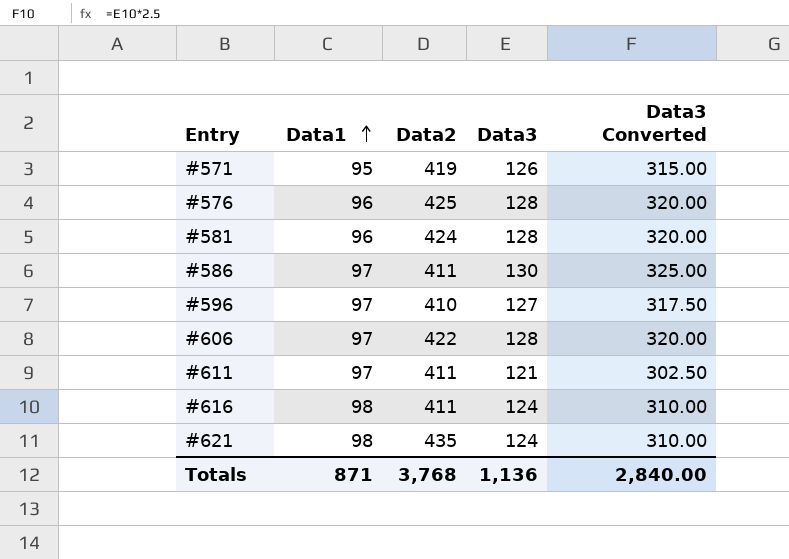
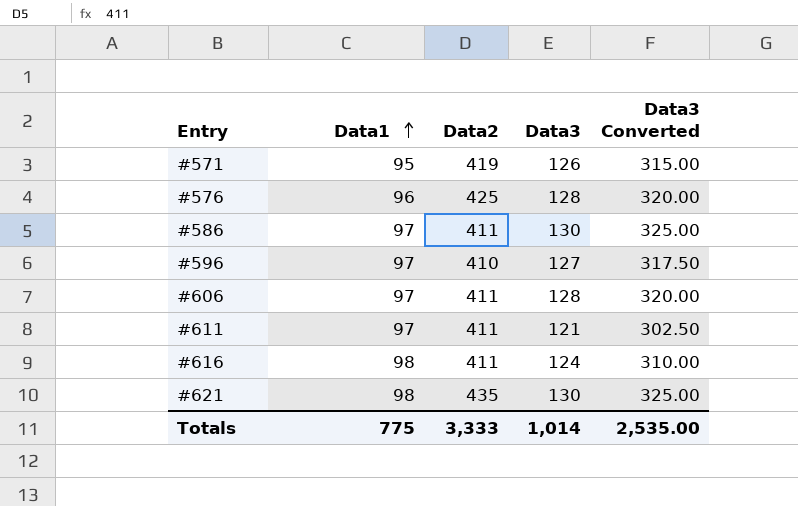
row #581: 96 | 424 | 128 | 320.00 -> none
#606 | Data2: 422 -> 411
#621 | Data3: 124 -> 130
#621 | Data3 Converted: 310.00 -> 325.00
Totals | Data1: 871 -> 775
Totals | Data2: 3,768 -> 3,333
Totals | Data3: 1,136 -> 1,014
Totals | Data3 Converted: 2,840.00 -> 2,535.00

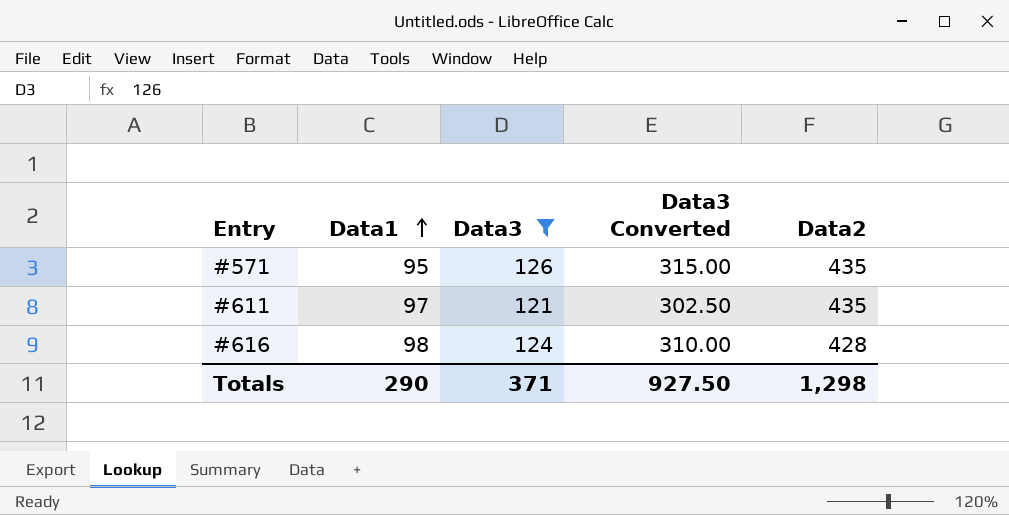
filter: none -> Data3 <= 126
column Data2 | position: 3 -> 5
#571 | Data2: 419 -> 435
#611 | Data2: 411 -> 435
#616 | Data2: 411 -> 428
Totals | Data1: 775 -> 290
Totals | Data3: 1,014 -> 371
Totals | Data3 Converted: 2,535.00 -> 927.50
Totals | Data2: 3,333 -> 1,298

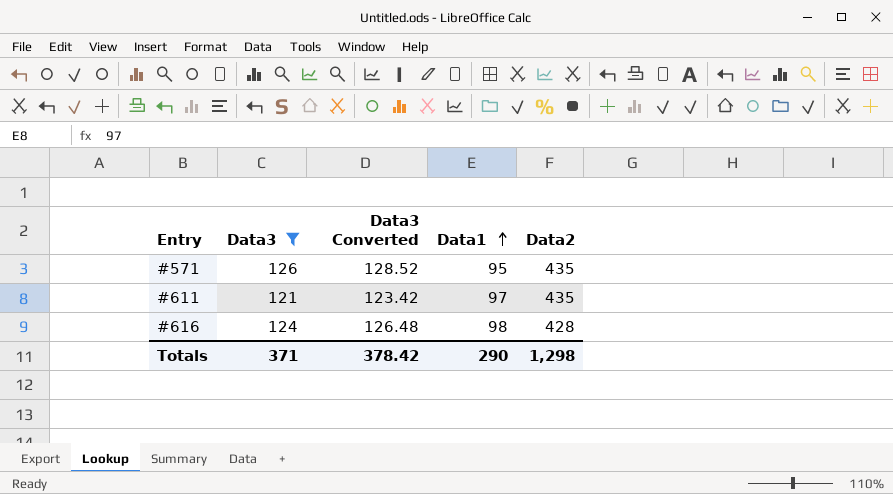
column Data3 Converted | formula: [Data3] * 2.5 -> [Data3] * 1.02
column Data1 | position: 2 -> 4
Totals | Data3 Converted: 927.50 -> 378.42

